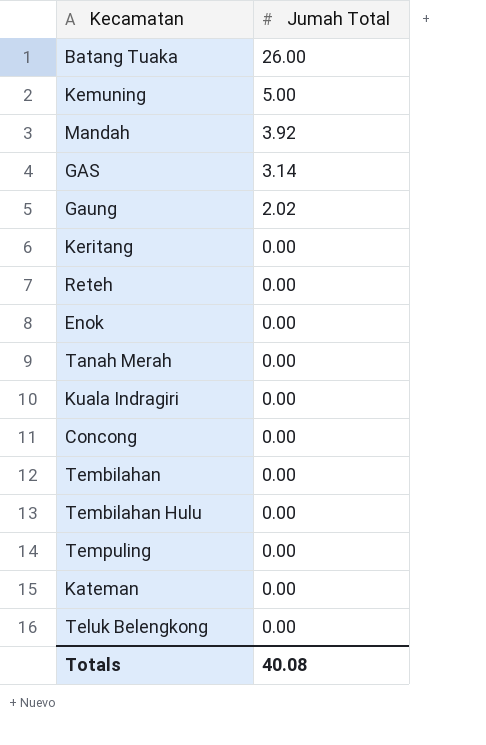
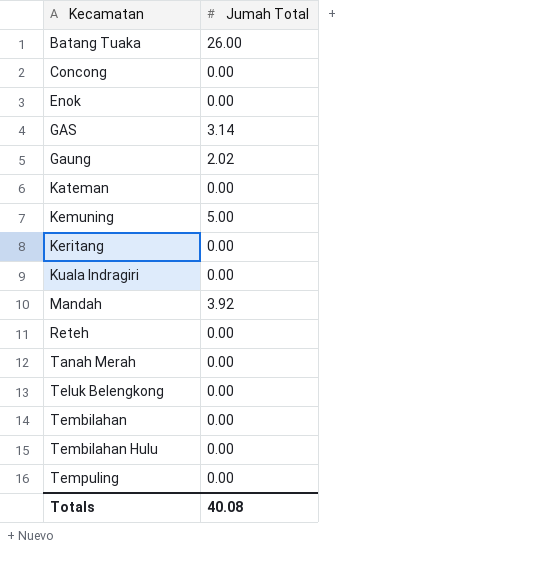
row order: Jumah Total descending -> Kecamatan ascending

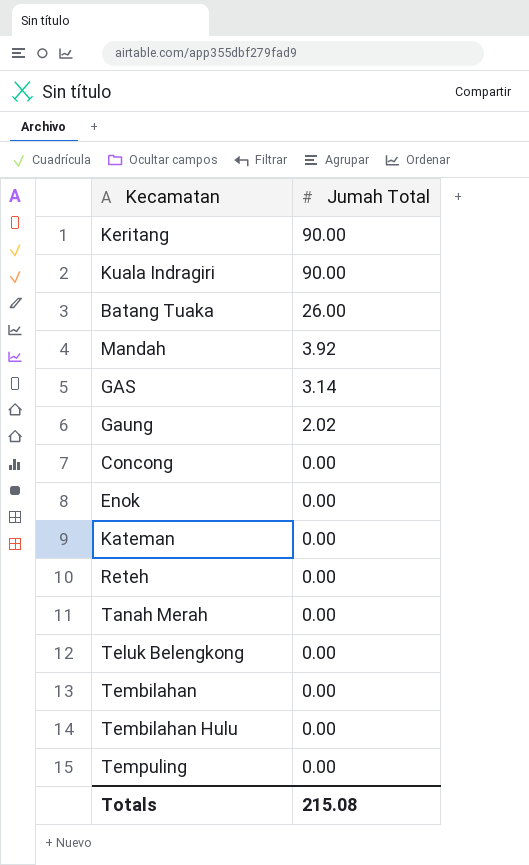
row order: Kecamatan ascending -> Jumah Total descending
row Kemuning: 5.00 -> none
Keritang | Jumah Total: 0.00 -> 90.00
Kuala Indragiri | Jumah Total: 0.00 -> 90.00
Totals | Jumah Total: 40.08 -> 215.08

